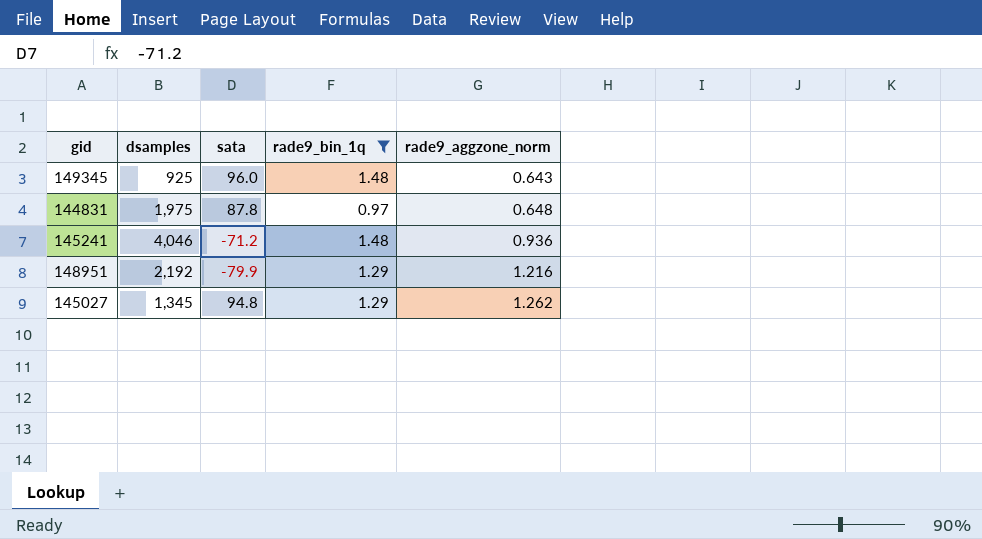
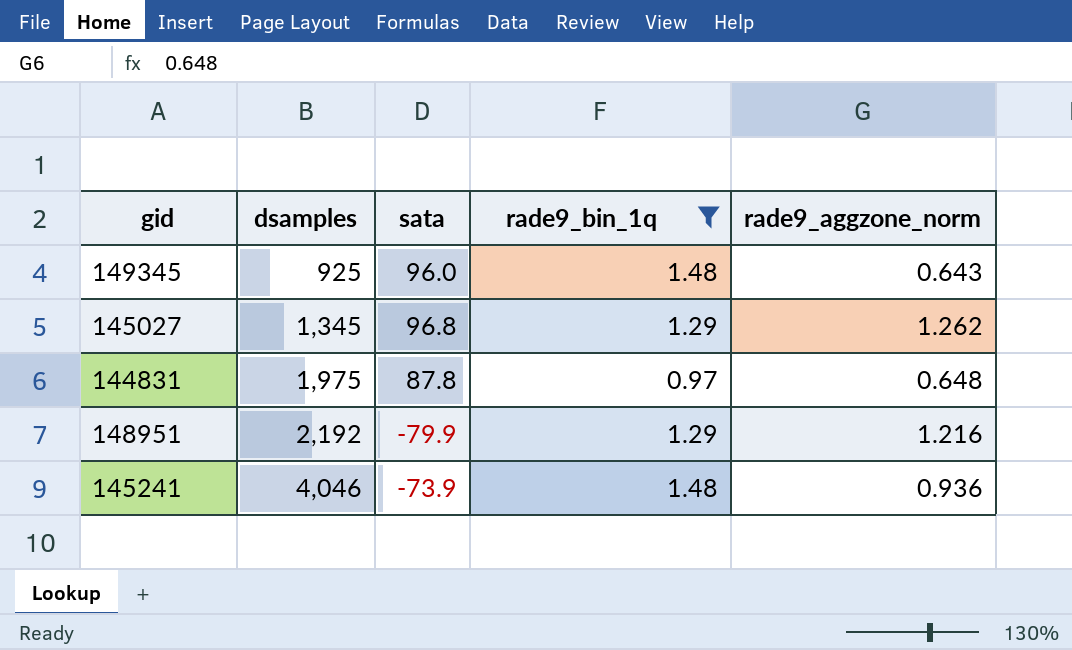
row order: rade9_aggzone_norm ascending -> dsamples ascending
145027 | sata: 94.8 -> 96.8
145241 | sata: -71.2 -> -73.9

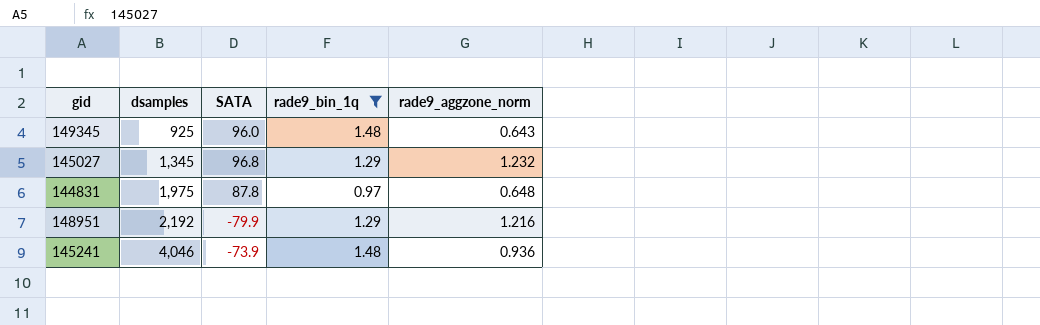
column name: sata -> SATA
145027 | rade9_aggzone_norm: 1.262 -> 1.232

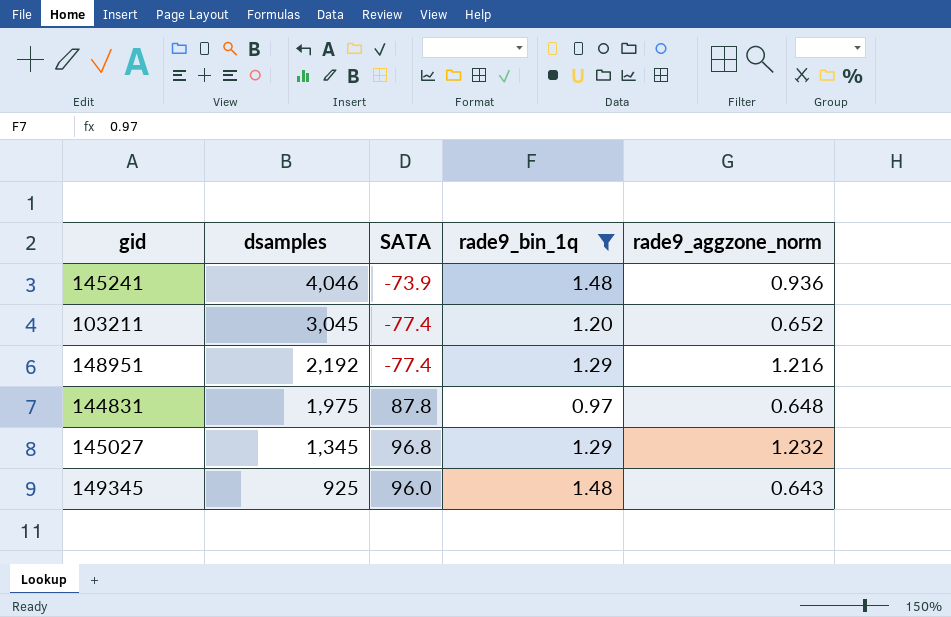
row order: dsamples ascending -> dsamples descending
row 103211: none -> 3,045 | -77.4 | 1.20 | 0.652
148951 | SATA: -79.9 -> -77.4

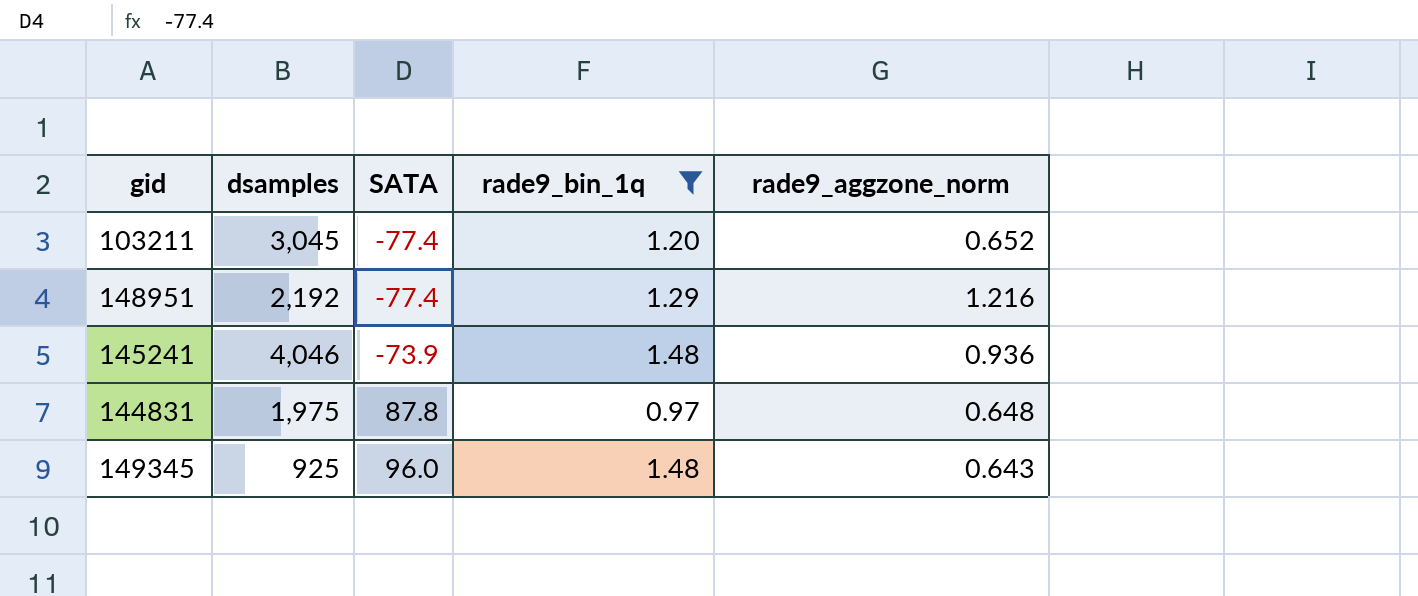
row order: dsamples descending -> SATA ascending
row 145027: 1,345 | 96.8 | 1.29 | 1.232 -> none

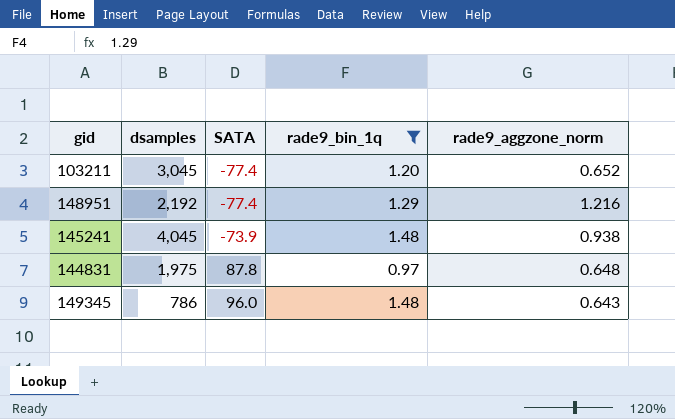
145241 | dsamples: 4,046 -> 4,045
145241 | rade9_aggzone_norm: 0.936 -> 0.938
149345 | dsamples: 925 -> 786

